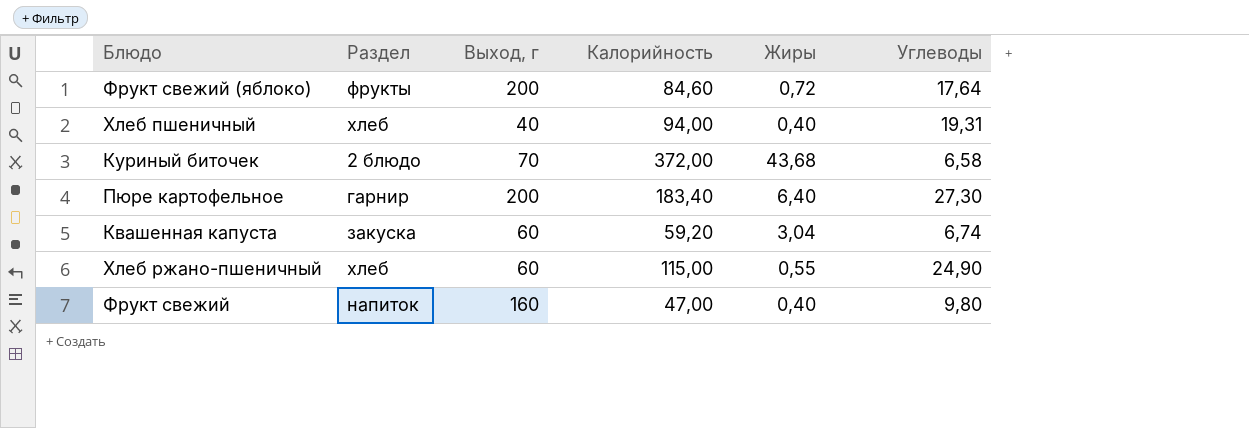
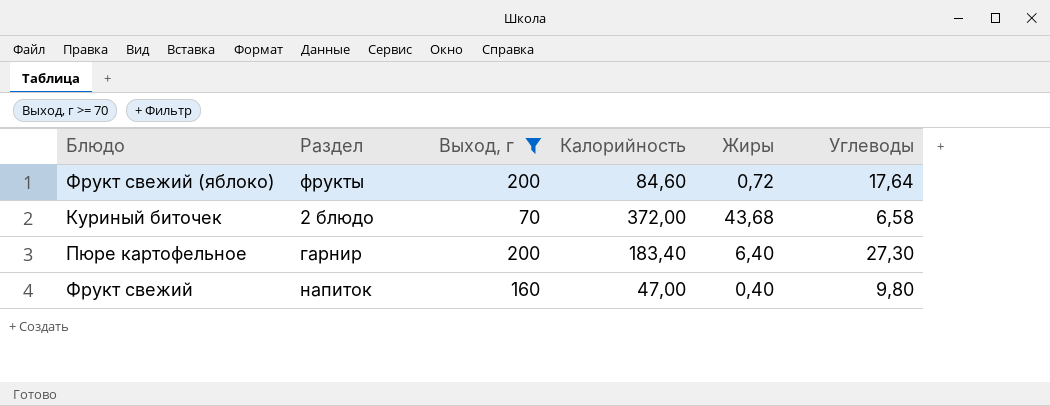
filter: none -> Выход, г >= 70

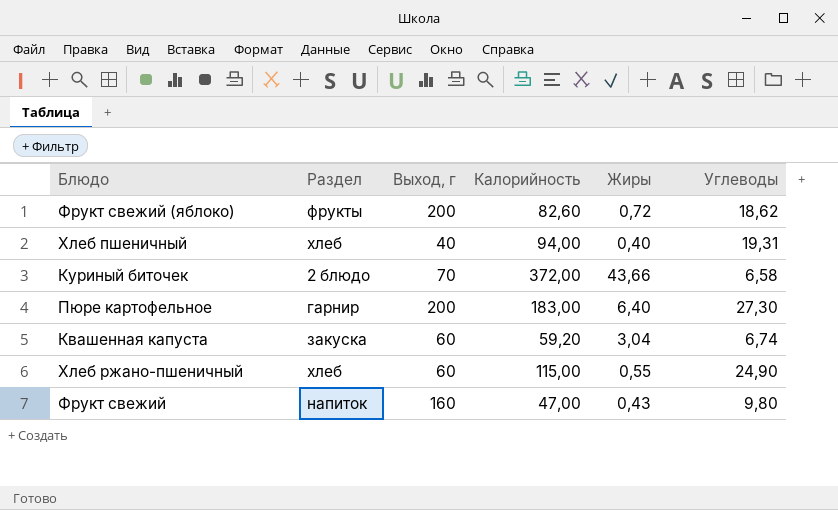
filter: Выход, г >= 70 -> none
Фрукт свежий (яблоко) | Калорийность: 84,60 -> 82,60
Фрукт свежий (яблоко) | Углеводы: 17,64 -> 18,62
Куриный биточек | Жиры: 43,68 -> 43,66
Пюре картофельное | Калорийность: 183,40 -> 183,00
Фрукт свежий | Жиры: 0,40 -> 0,43

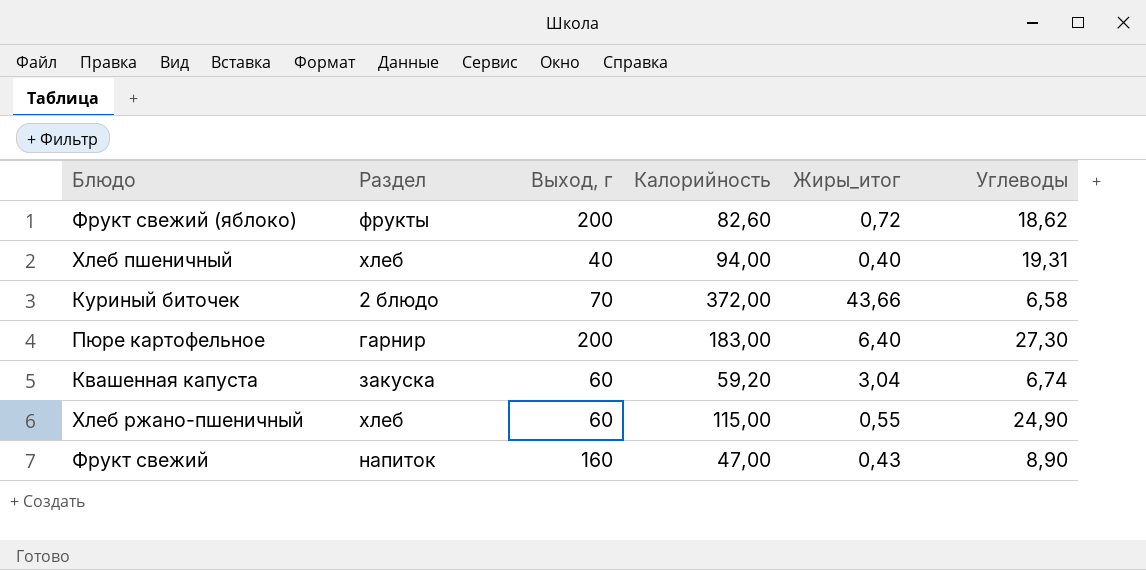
column name: Жиры -> Жиры_итог
Фрукт свежий | Углеводы: 9,80 -> 8,90

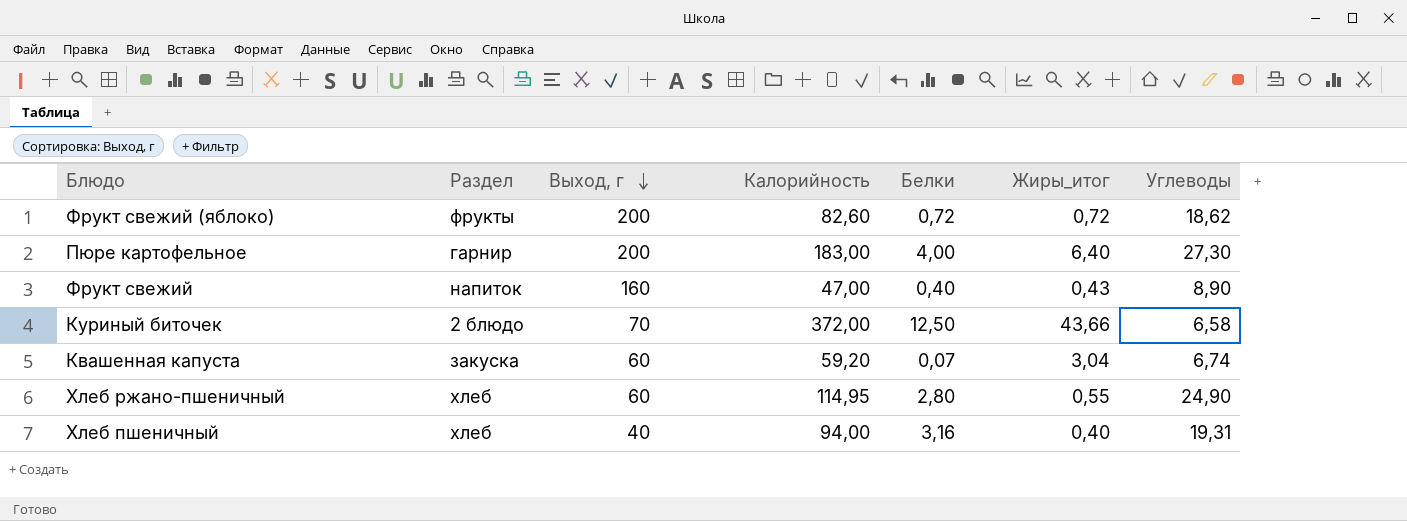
row order: none -> Выход, г descending
column Белки | position: none -> 5
Хлеб ржано-пшеничный | Калорийность: 115,00 -> 114,95

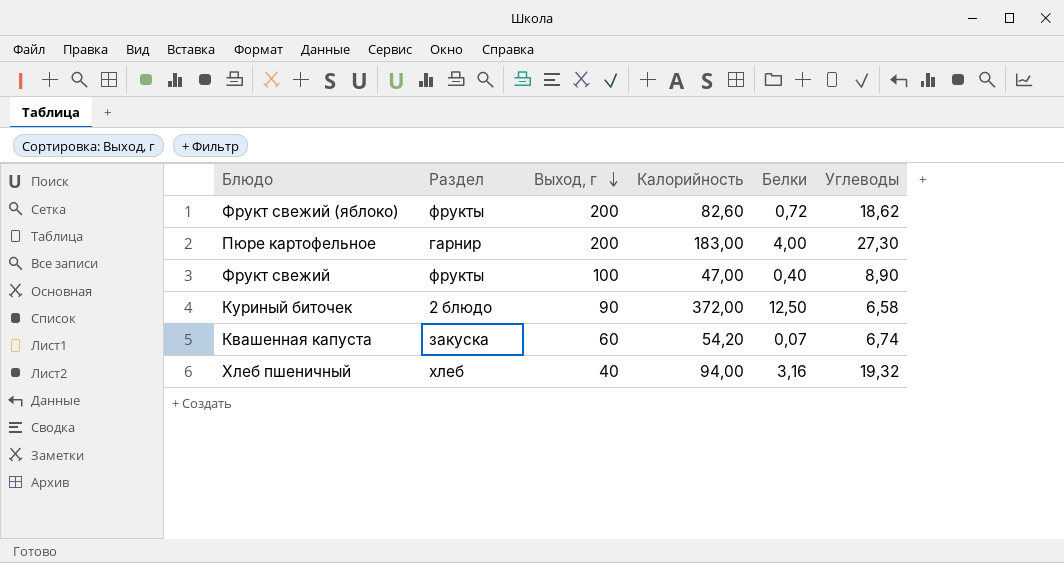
column Жиры_итог | position: 6 -> none
row Хлеб ржано-пшеничный: хлеб | 60 | 114,95 | 2,80 | 0,55 | 24,90 -> none
Фрукт свежий | Раздел: напиток -> фрукты
Фрукт свежий | Выход, г: 160 -> 100
Куриный биточек | Выход, г: 70 -> 90
Квашенная капуста | Калорийность: 59,20 -> 54,20
Хлеб пшеничный | Углеводы: 19,31 -> 19,32

